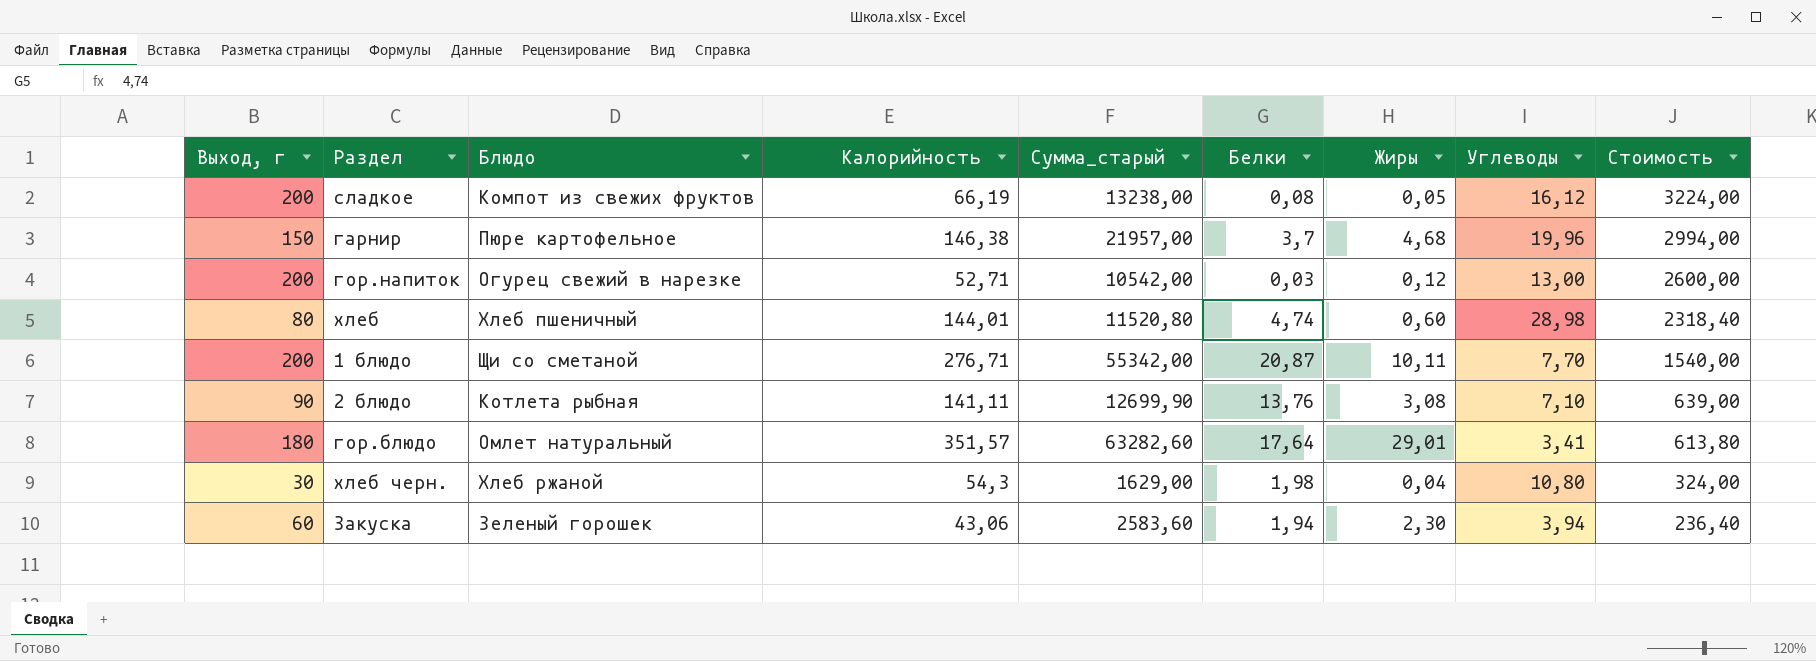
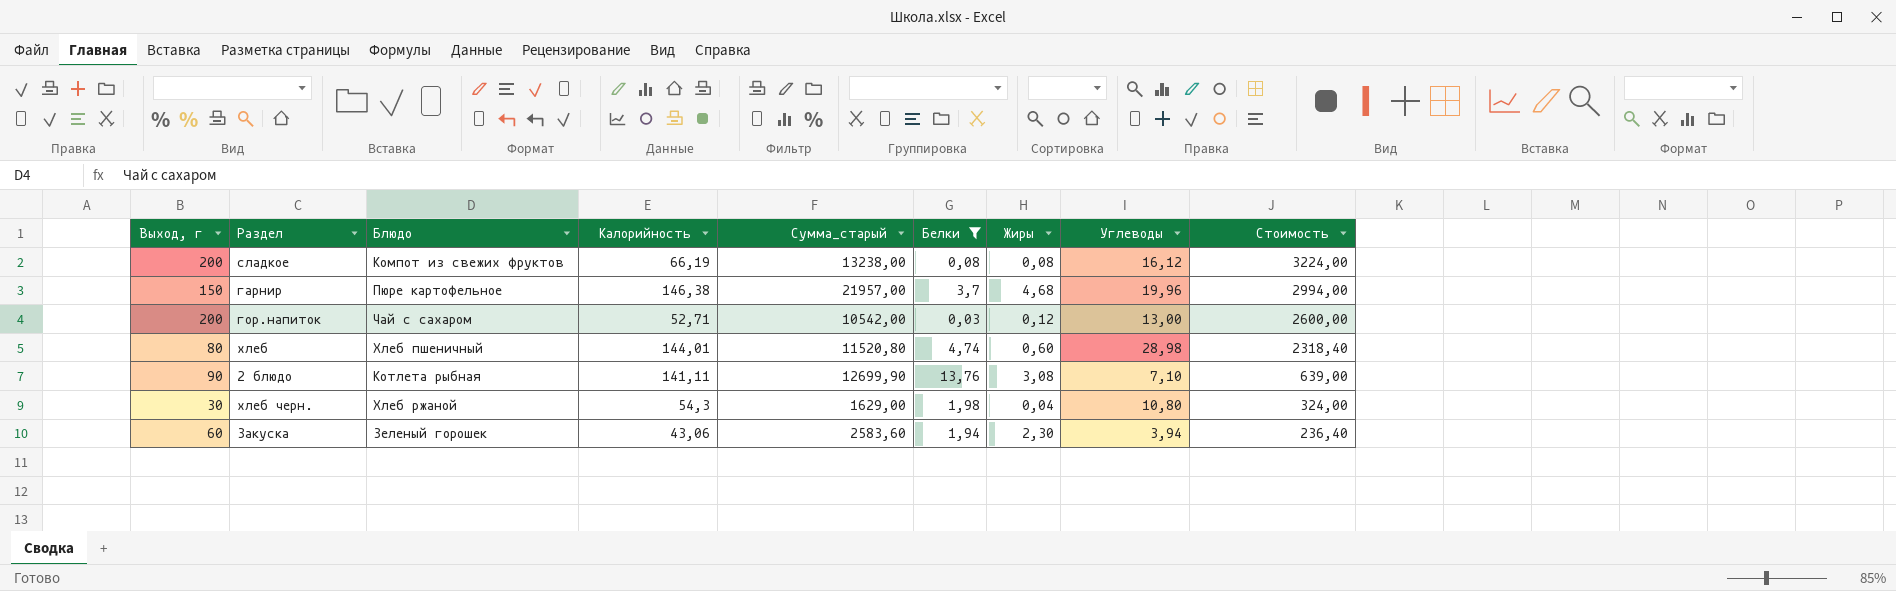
filter: none -> Белки <= 13,76
сладкое | Жиры: 0,05 -> 0,08
гор.напиток | Блюдо: Огурец свежий в нарезке -> Чай с сахаром

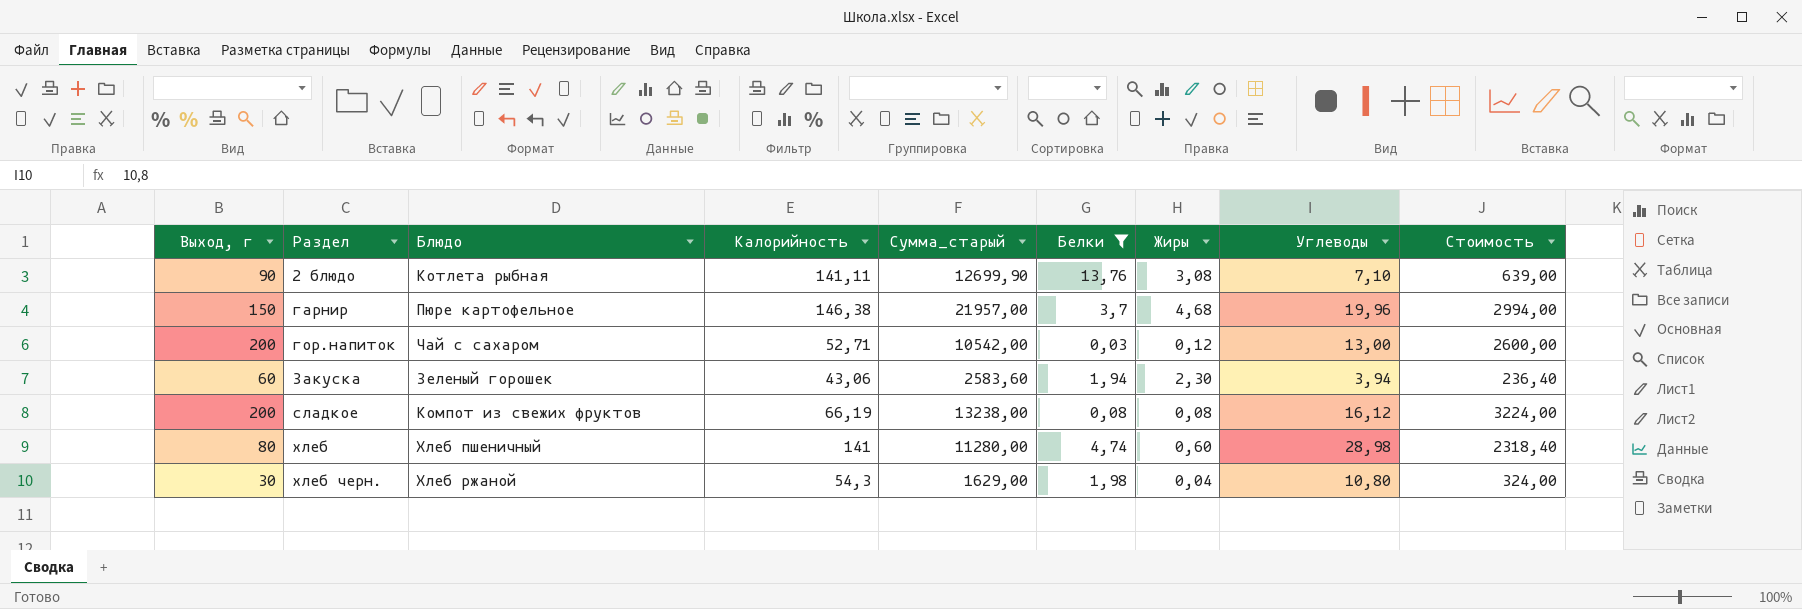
row order: Стоимость descending -> Раздел ascending
хлеб | Калорийность: 144,01 -> 141
хлеб | Сумма_старый: 11520,80 -> 11280,00

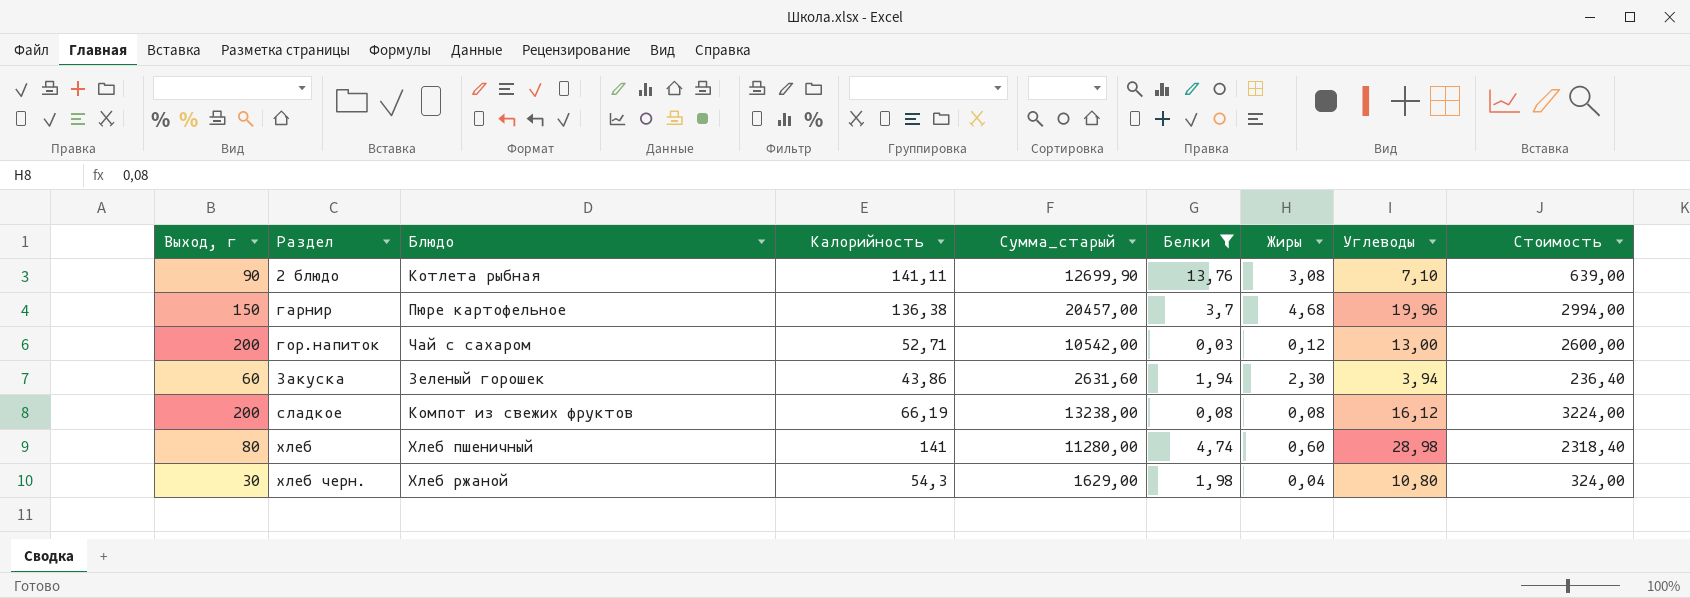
гарнир | Калорийность: 146,38 -> 136,38
гарнир | Сумма_старый: 21957,00 -> 20457,00
Закуска | Калорийность: 43,06 -> 43,86
Закуска | Сумма_старый: 2583,60 -> 2631,60

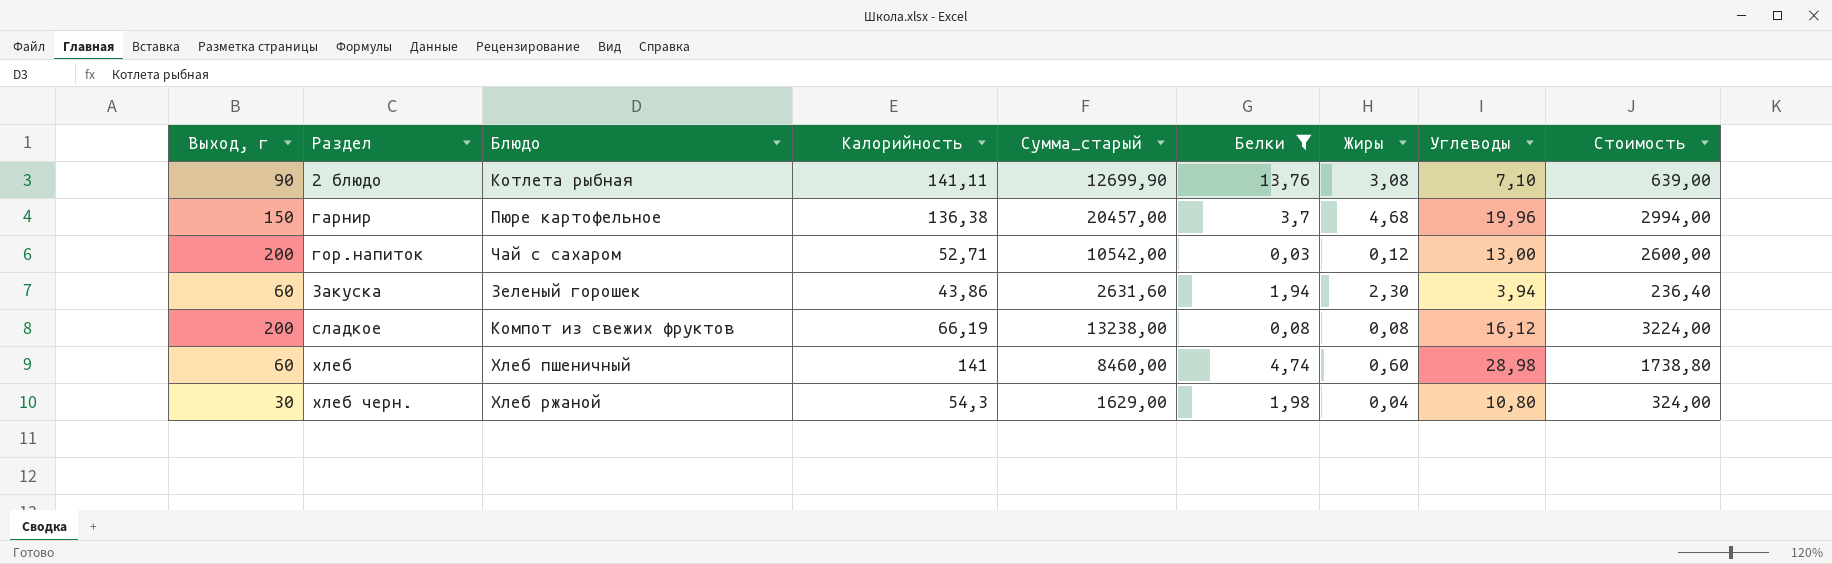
хлеб | Выход, г: 80 -> 60
хлеб | Сумма_старый: 11280,00 -> 8460,00
хлеб | Стоимость: 2318,40 -> 1738,80

